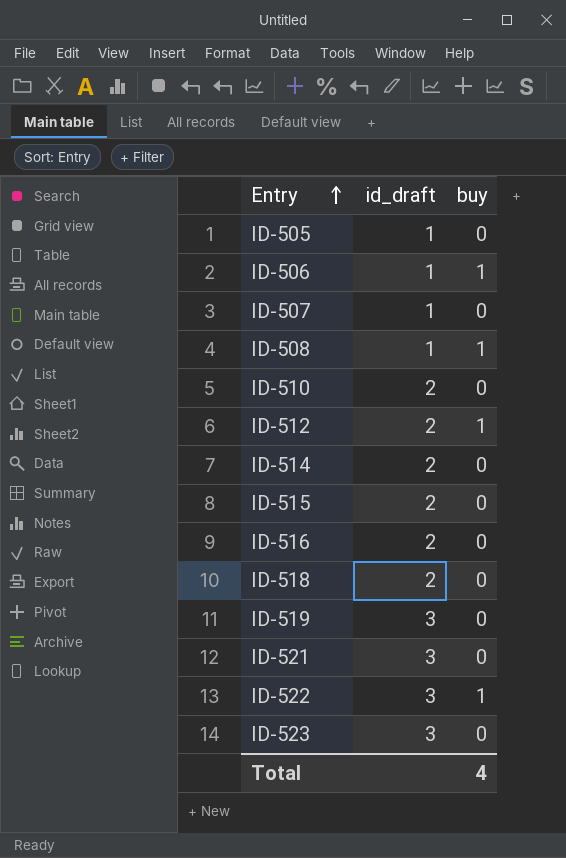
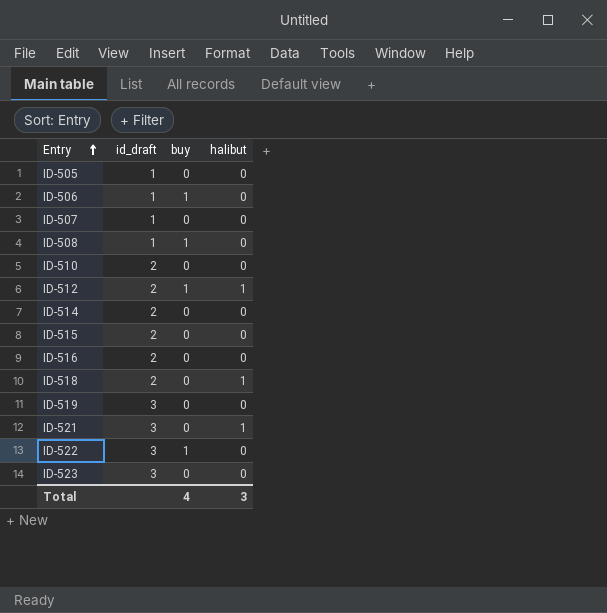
column halibut | position: none -> 4

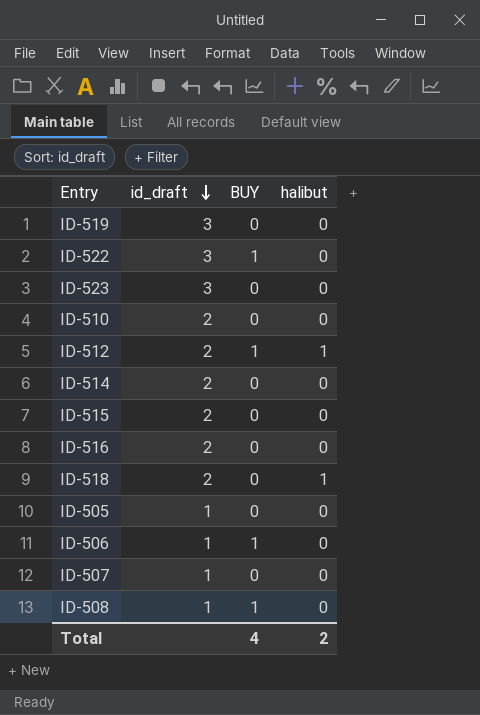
row order: Entry ascending -> id_draft descending
column name: buy -> BUY
row ID-521: 3 | 0 | 1 -> none
Total | halibut: 3 -> 2

